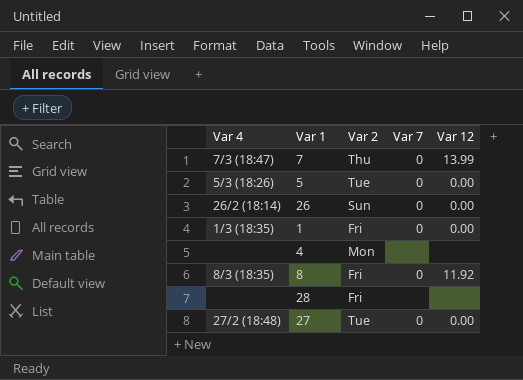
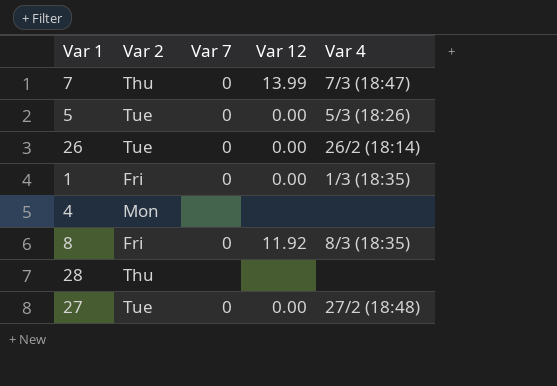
column Var 4 | position: 1 -> 5
26 | Var 2: Sun -> Tue
28 | Var 2: Fri -> Thu

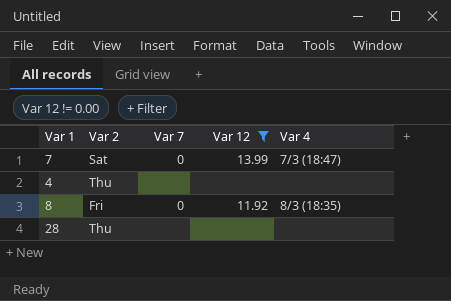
filter: none -> Var 12 != 0.00
7 | Var 2: Thu -> Sat
4 | Var 2: Mon -> Thu

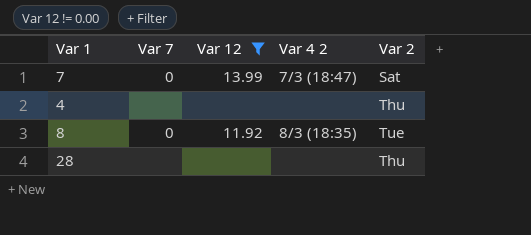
column name: Var 4 -> Var 4 2
column Var 2 | position: 2 -> 5
8 | Var 2: Fri -> Tue

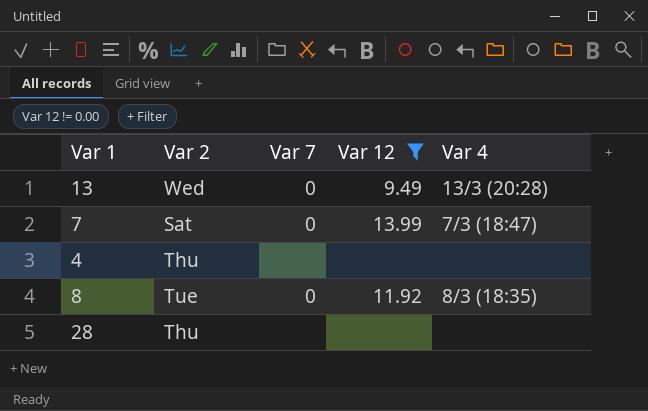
column Var 2 | position: 5 -> 2
column name: Var 4 2 -> Var 4
row 13: none -> Wed | 0 | 9.49 | 13/3 (20:28)

